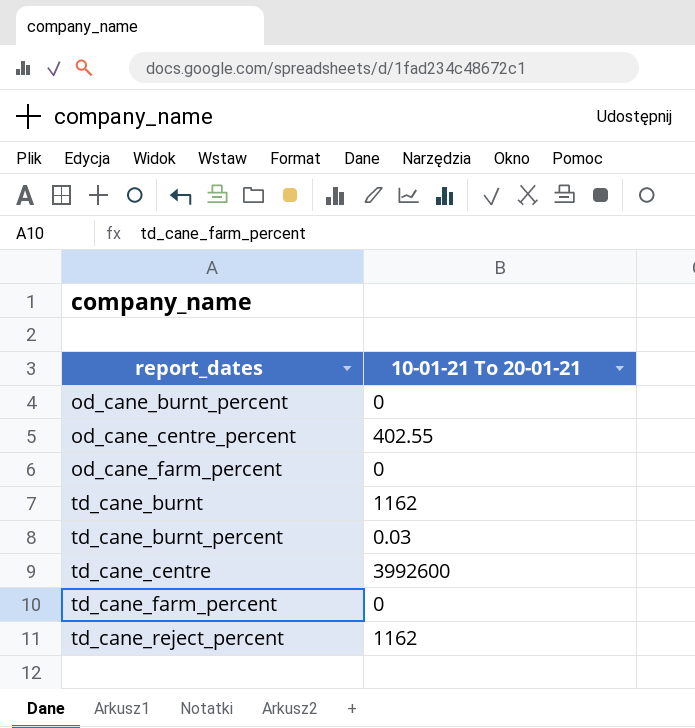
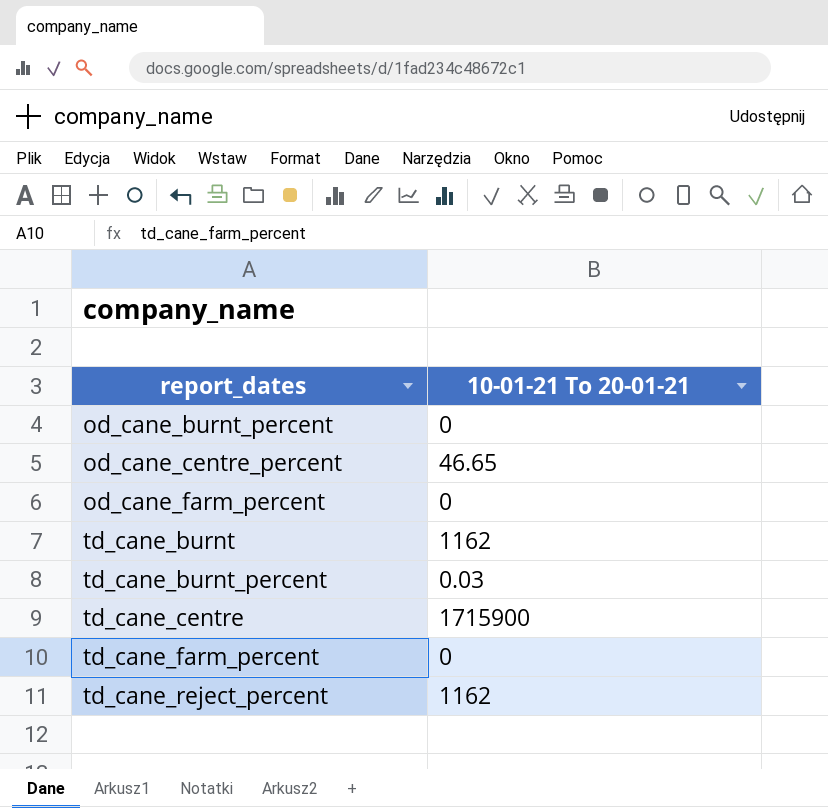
od_cane_centre_percent | 10-01-21 To 20-01-21: 402.55 -> 46.65
td_cane_centre | 10-01-21 To 20-01-21: 3992600 -> 1715900

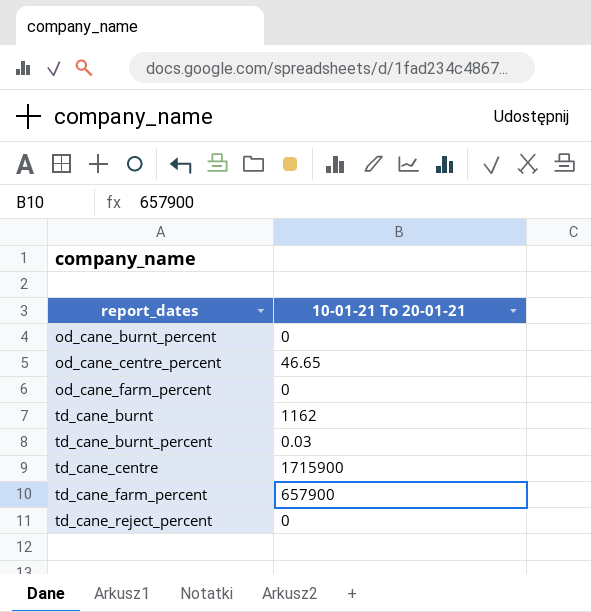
td_cane_farm_percent | 10-01-21 To 20-01-21: 0 -> 657900
td_cane_reject_percent | 10-01-21 To 20-01-21: 1162 -> 0

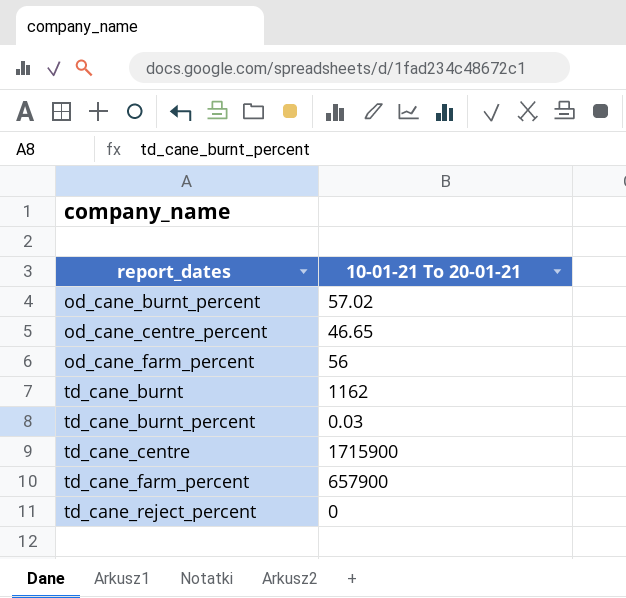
od_cane_burnt_percent | 10-01-21 To 20-01-21: 0 -> 57.02
od_cane_farm_percent | 10-01-21 To 20-01-21: 0 -> 56

